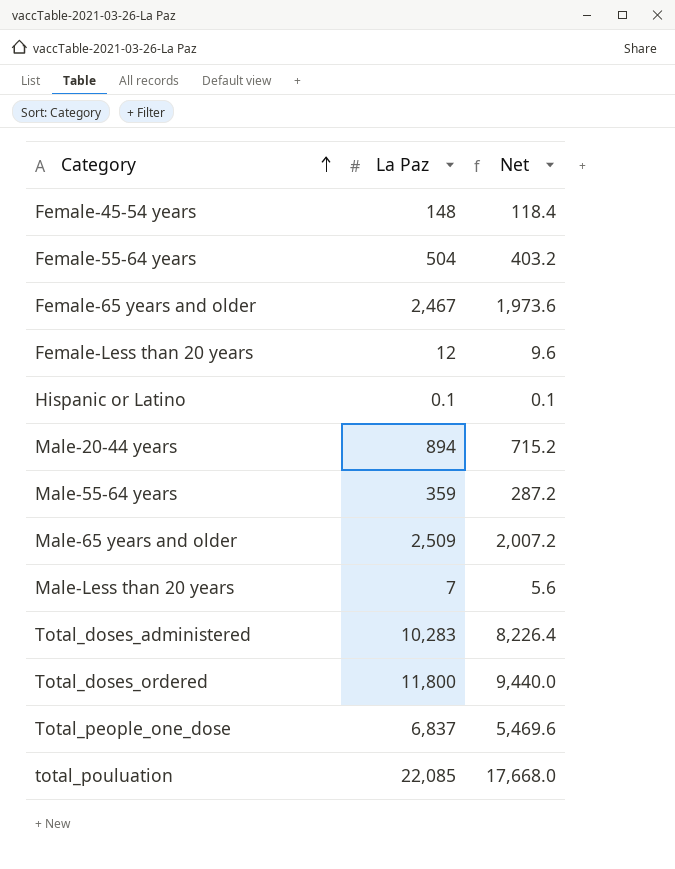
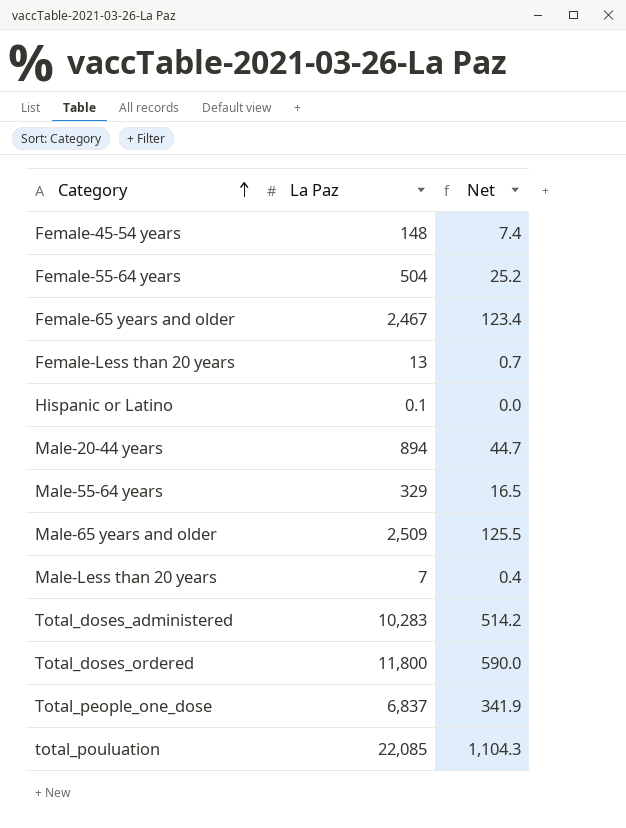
column Net | formula: [La Paz] * 0.8 -> [La Paz] * 0.05
Female-Less than 20 years | La Paz: 12 -> 13
Male-55-64 years | La Paz: 359 -> 329

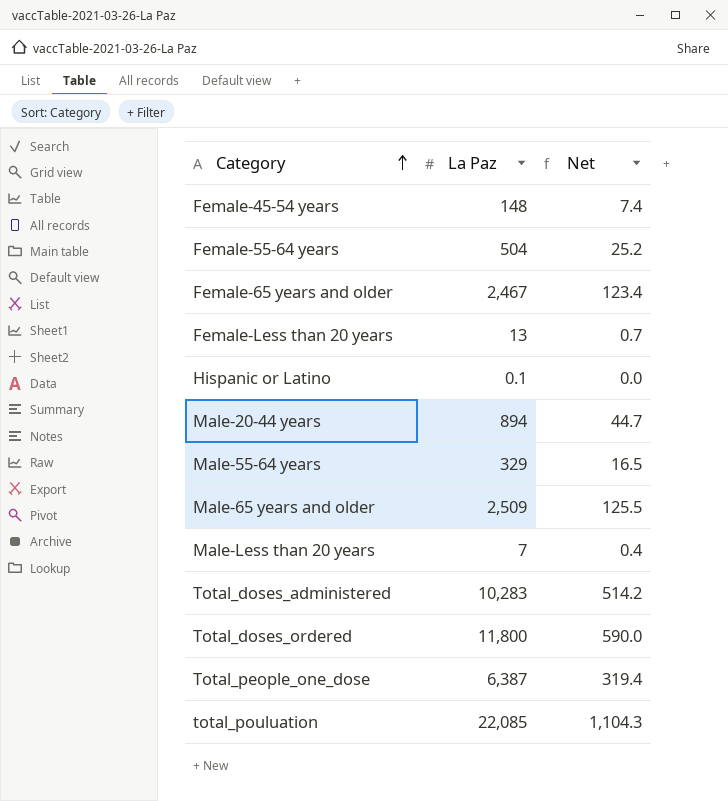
Total_people_one_dose | La Paz: 6,837 -> 6,387
Total_people_one_dose | Net: 341.9 -> 319.4

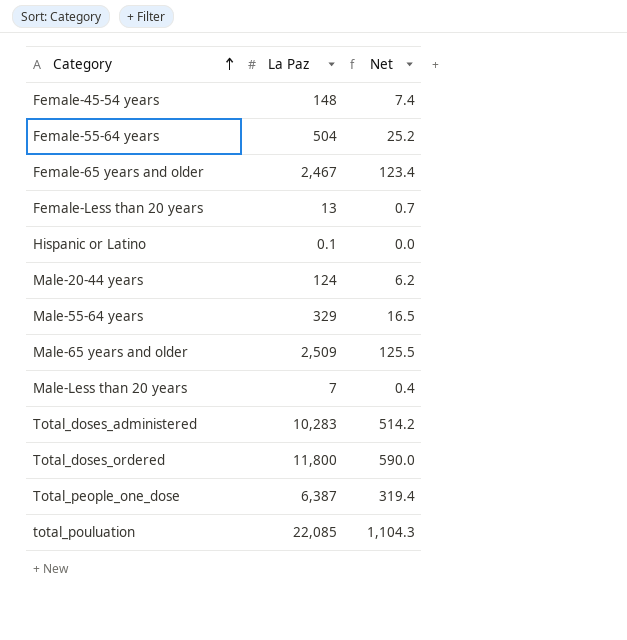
Male-20-44 years | La Paz: 894 -> 124
Male-20-44 years | Net: 44.7 -> 6.2

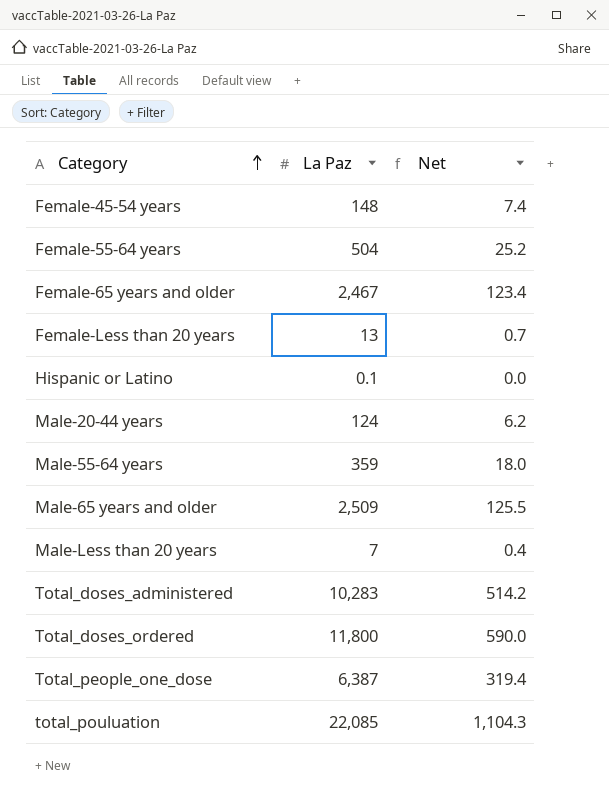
Male-55-64 years | La Paz: 329 -> 359
Male-55-64 years | Net: 16.5 -> 18.0

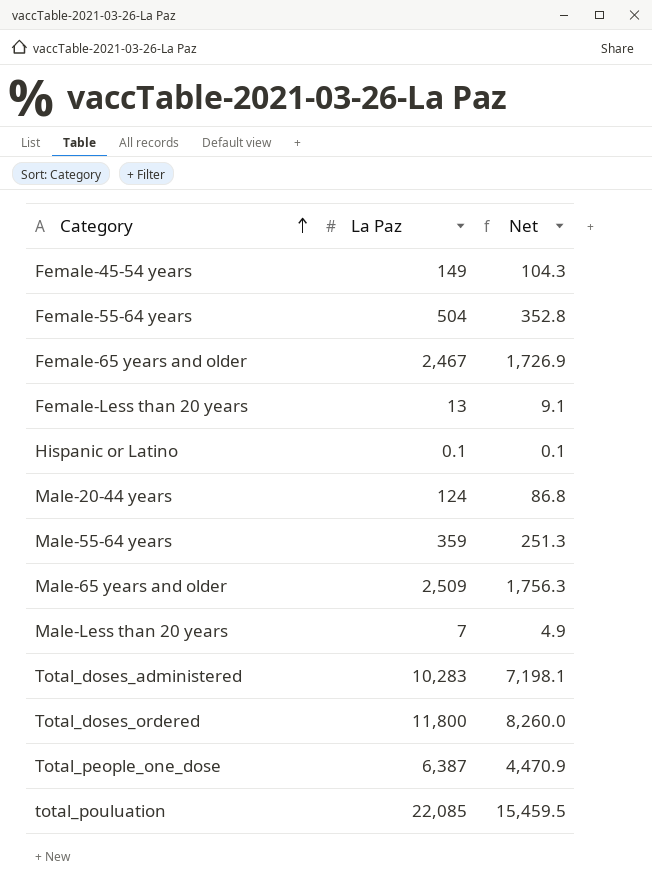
column Net | formula: [La Paz] * 0.05 -> [La Paz] * 0.7
Female-45-54 years | La Paz: 148 -> 149

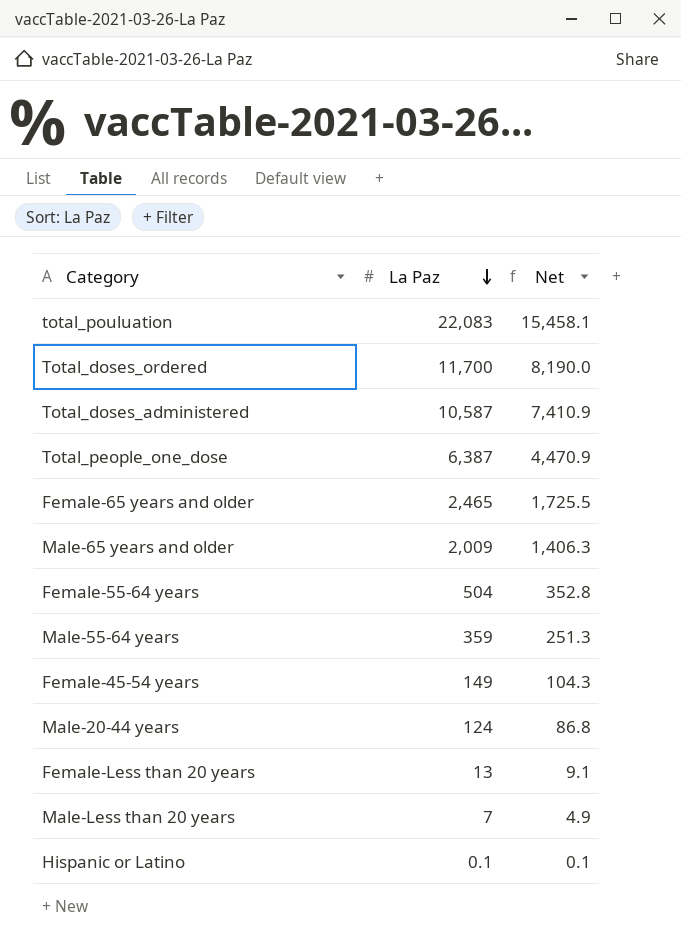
row order: Category ascending -> La Paz descending
total_pouluation | La Paz: 22,085 -> 22,083
total_pouluation | Net: 15,459.5 -> 15,458.1
Total_doses_ordered | La Paz: 11,800 -> 11,700
Total_doses_ordered | Net: 8,260.0 -> 8,190.0
Total_doses_administered | La Paz: 10,283 -> 10,587
Total_doses_administered | Net: 7,198.1 -> 7,410.9
Female-65 years and older | La Paz: 2,467 -> 2,465
Female-65 years and older | Net: 1,726.9 -> 1,725.5
Male-65 years and older | La Paz: 2,509 -> 2,009
Male-65 years and older | Net: 1,756.3 -> 1,406.3

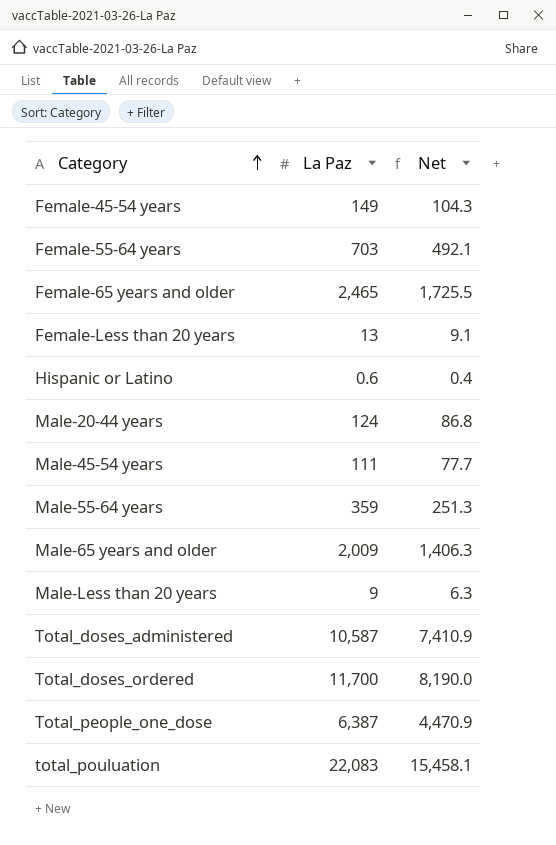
row order: La Paz descending -> Category ascending
Female-55-64 years | La Paz: 504 -> 703
Female-55-64 years | Net: 352.8 -> 492.1
Hispanic or Latino | La Paz: 0.1 -> 0.6
Hispanic or Latino | Net: 0.1 -> 0.4
row Male-45-54 years: none -> 111 | 77.7
Male-Less than 20 years | La Paz: 7 -> 9
Male-Less than 20 years | Net: 4.9 -> 6.3

